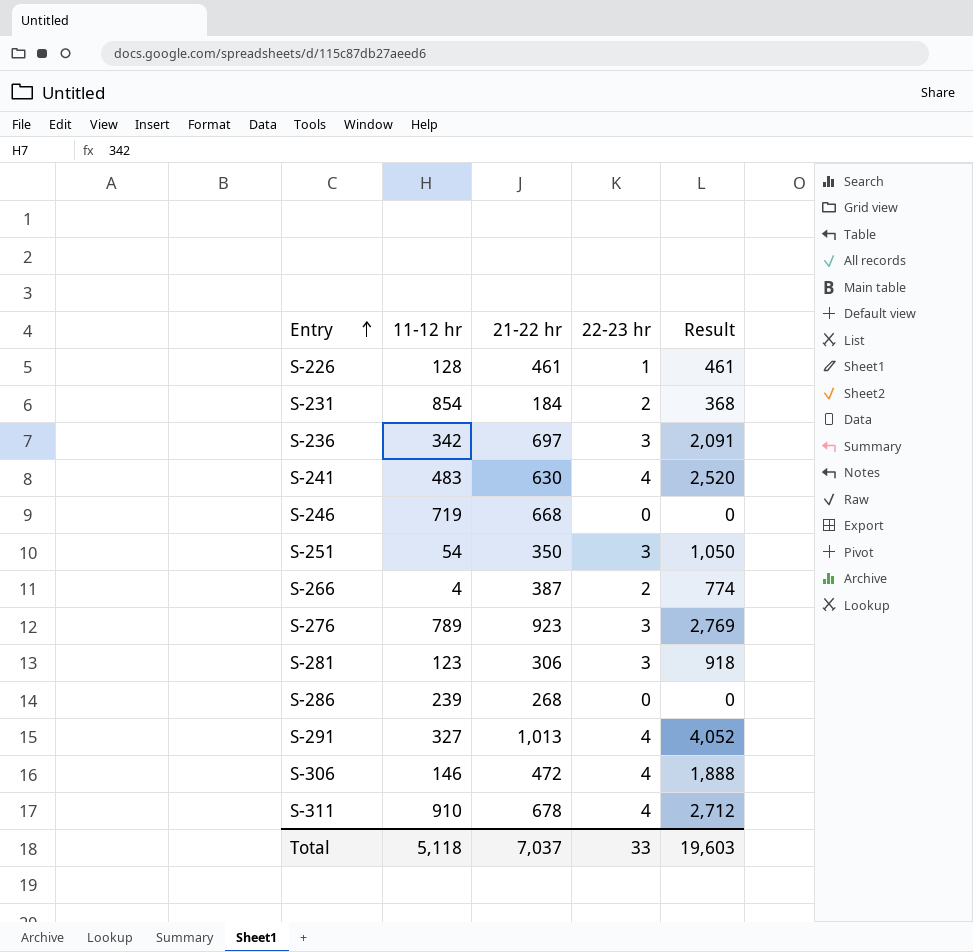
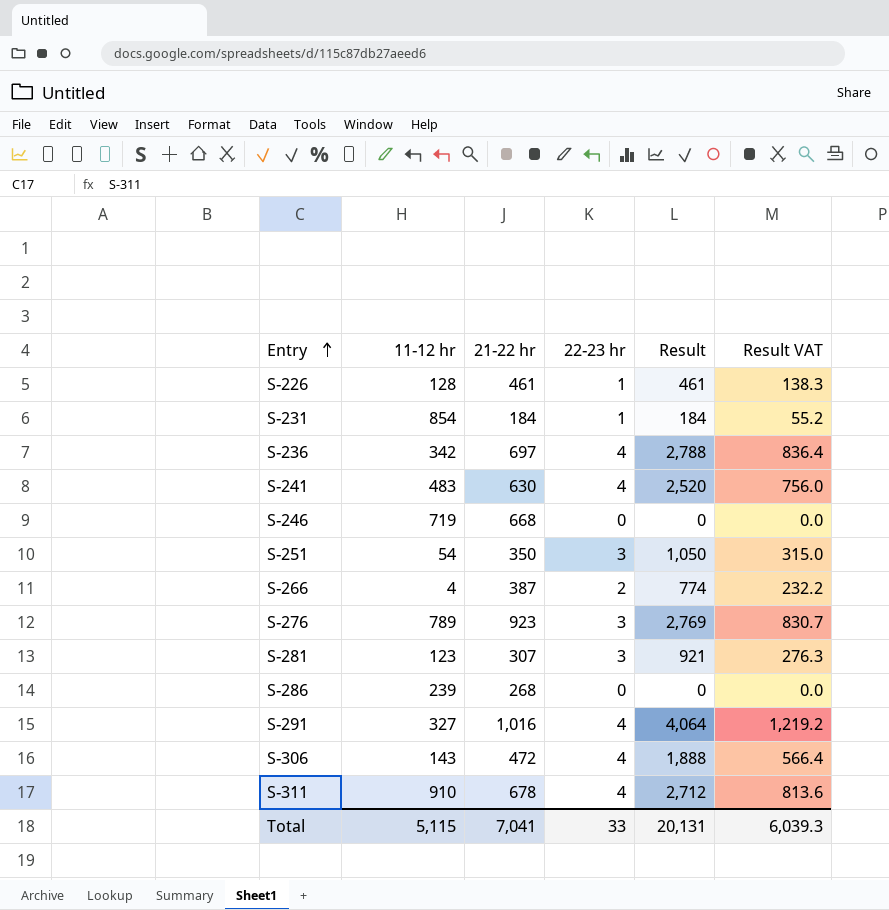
column Result VAT | formula: none -> [Result] * 0.3
S-231 | 22-23 hr: 2 -> 1
S-231 | Result: 368 -> 184
S-236 | 22-23 hr: 3 -> 4
S-236 | Result: 2,091 -> 2,788
S-281 | 21-22 hr: 306 -> 307
S-281 | Result: 918 -> 921
S-291 | 21-22 hr: 1,013 -> 1,016
S-291 | Result: 4,052 -> 4,064
S-306 | 11-12 hr: 146 -> 143
Total | 11-12 hr: 5,118 -> 5,115
Total | 21-22 hr: 7,037 -> 7,041
Total | Result: 19,603 -> 20,131

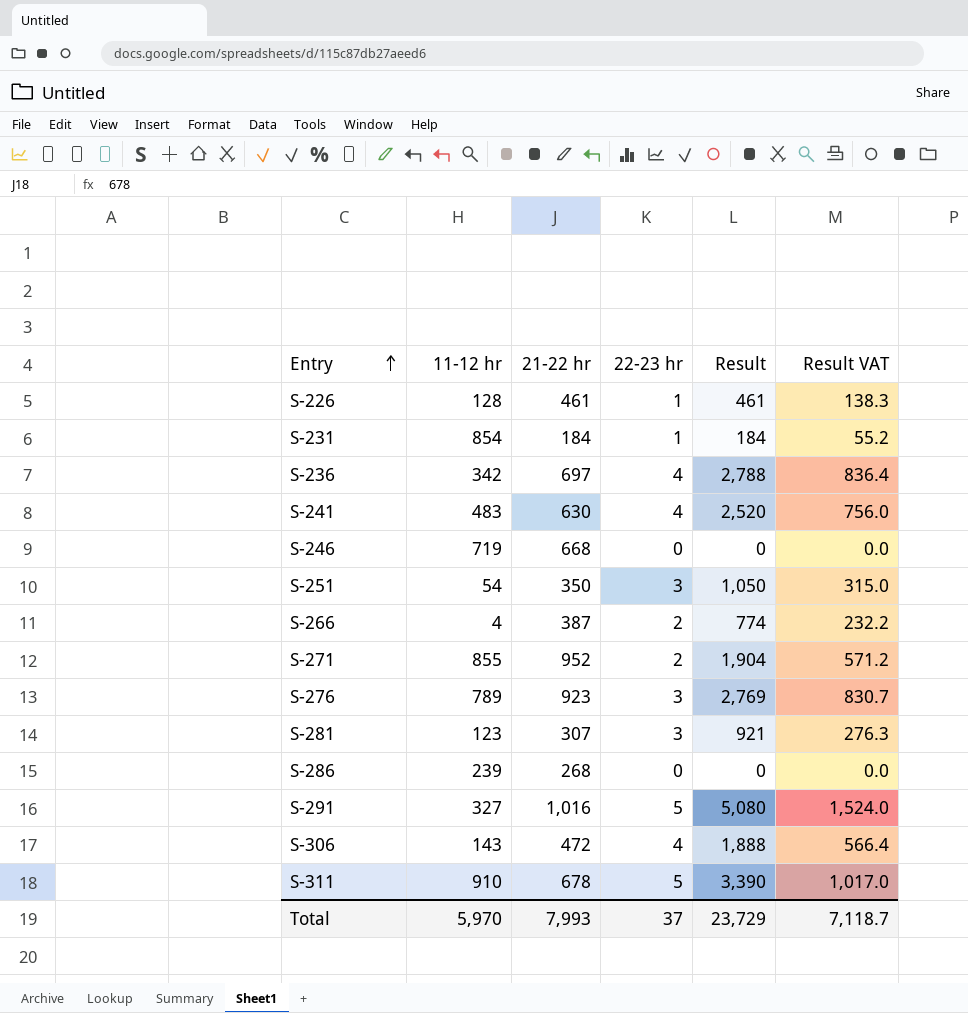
row S-271: none -> 855 | 952 | 2 | 1,904 | 571.2
S-291 | 22-23 hr: 4 -> 5
S-291 | Result: 4,064 -> 5,080
S-291 | Result VAT: 1,219.2 -> 1,524.0
S-311 | 22-23 hr: 4 -> 5
S-311 | Result: 2,712 -> 3,390
S-311 | Result VAT: 813.6 -> 1,017.0
Total | 11-12 hr: 5,115 -> 5,970
Total | 21-22 hr: 7,041 -> 7,993
Total | 22-23 hr: 33 -> 37
Total | Result: 20,131 -> 23,729
Total | Result VAT: 6,039.3 -> 7,118.7

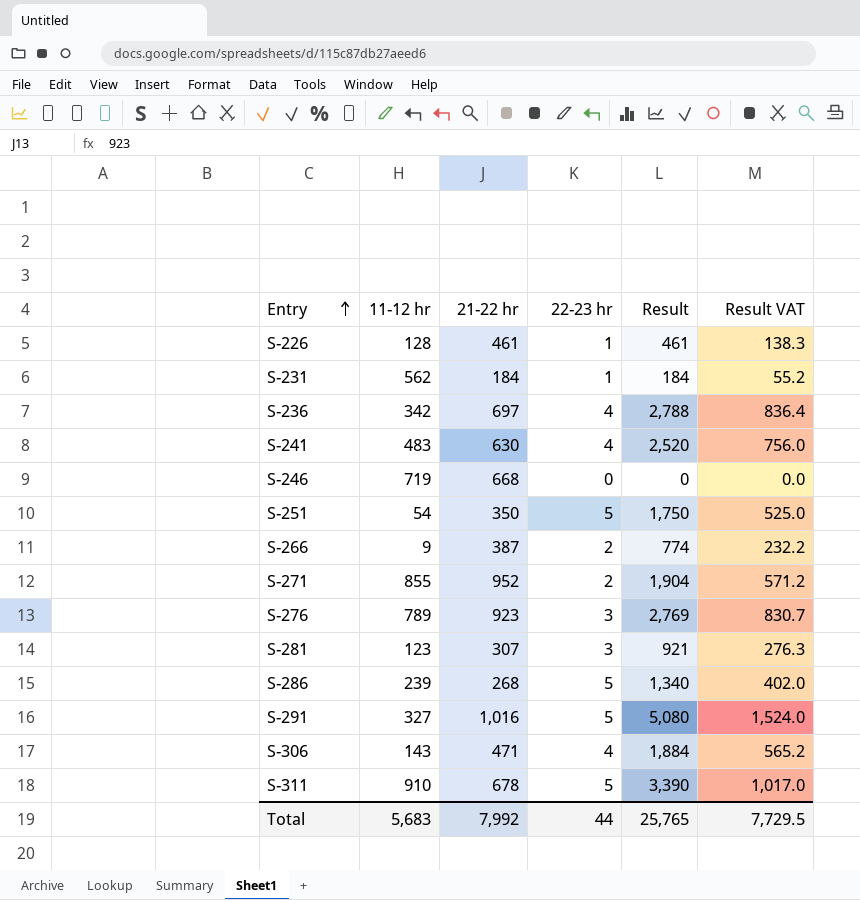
S-231 | 11-12 hr: 854 -> 562
S-251 | 22-23 hr: 3 -> 5
S-251 | Result: 1,050 -> 1,750
S-251 | Result VAT: 315.0 -> 525.0
S-266 | 11-12 hr: 4 -> 9
S-286 | 22-23 hr: 0 -> 5
S-286 | Result: 0 -> 1,340
S-286 | Result VAT: 0.0 -> 402.0
S-306 | 21-22 hr: 472 -> 471
S-306 | Result: 1,888 -> 1,884
S-306 | Result VAT: 566.4 -> 565.2
Total | 11-12 hr: 5,970 -> 5,683
Total | 21-22 hr: 7,993 -> 7,992
Total | 22-23 hr: 37 -> 44
Total | Result: 23,729 -> 25,765
Total | Result VAT: 7,118.7 -> 7,729.5

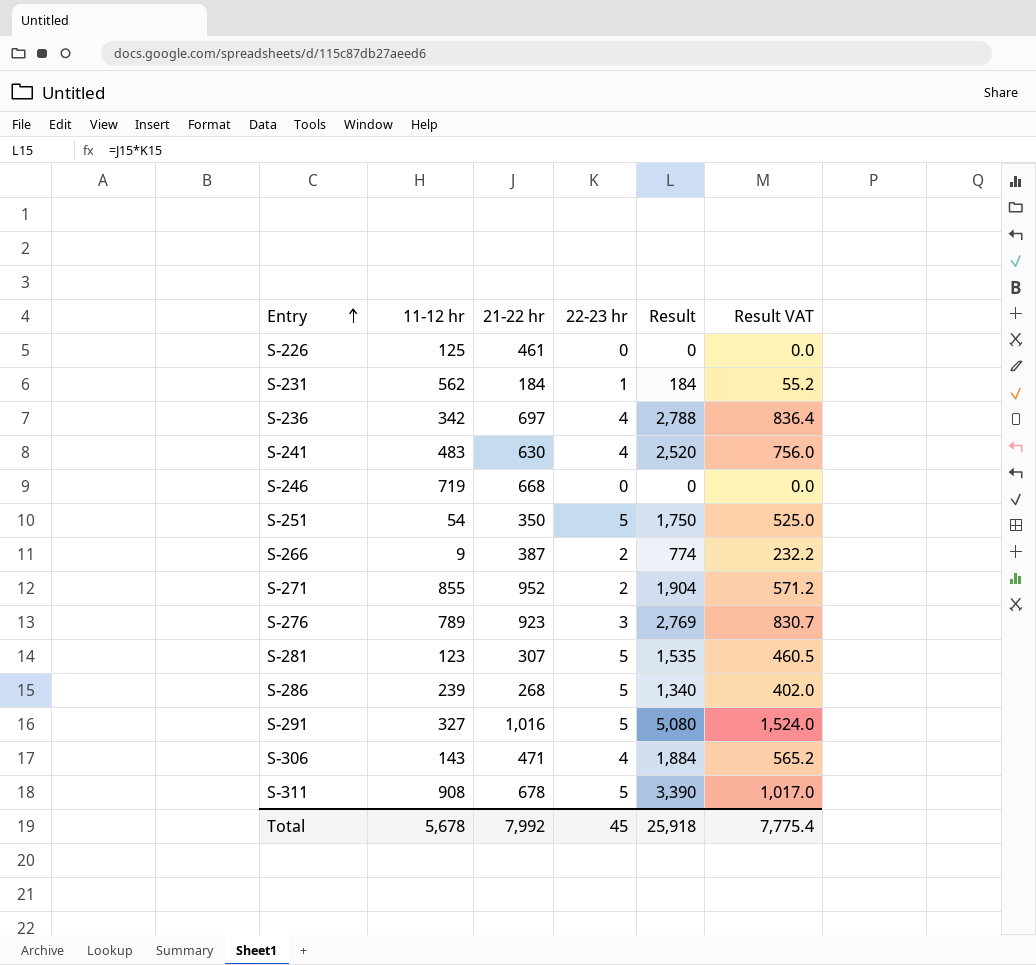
S-226 | 11-12 hr: 128 -> 125
S-226 | 22-23 hr: 1 -> 0
S-226 | Result: 461 -> 0
S-226 | Result VAT: 138.3 -> 0.0
S-281 | 22-23 hr: 3 -> 5
S-281 | Result: 921 -> 1,535
S-281 | Result VAT: 276.3 -> 460.5
S-311 | 11-12 hr: 910 -> 908
Total | 11-12 hr: 5,683 -> 5,678
Total | 22-23 hr: 44 -> 45
Total | Result: 25,765 -> 25,918
Total | Result VAT: 7,729.5 -> 7,775.4

